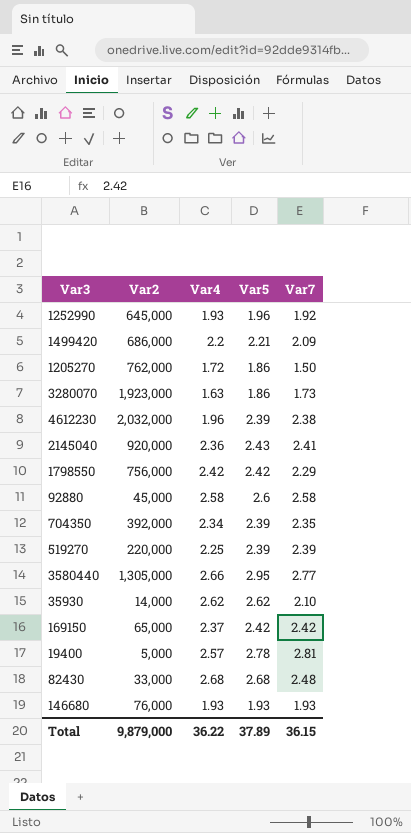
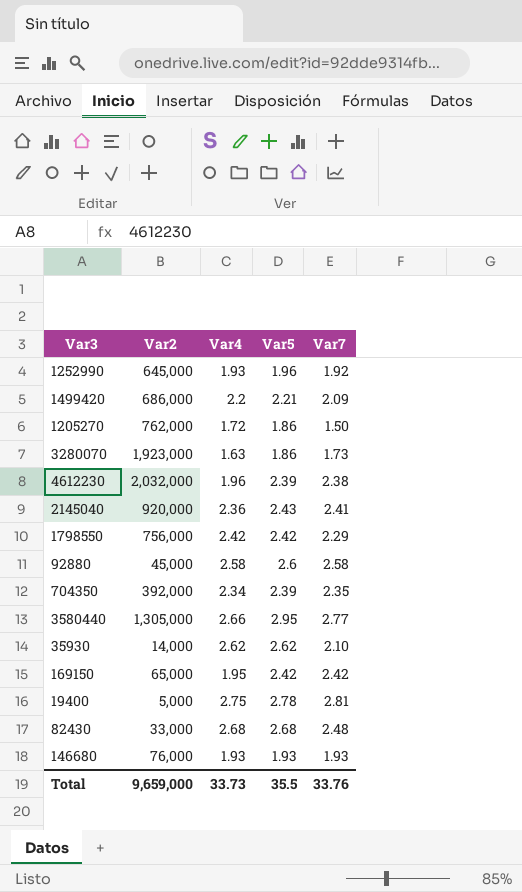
row 519270: 220,000 | 2.25 | 2.39 | 2.39 -> none
169150 | Var4: 2.37 -> 1.95
19400 | Var4: 2.57 -> 2.75
Total | Var2: 9,879,000 -> 9,659,000
Total | Var4: 36.22 -> 33.73
Total | Var5: 37.89 -> 35.5
Total | Var7: 36.15 -> 33.76

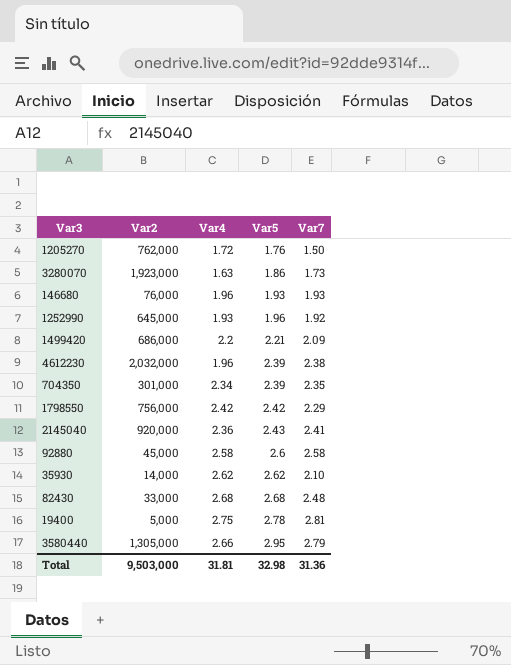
row order: none -> Var5 ascending
row 169150: 65,000 | 1.95 | 2.42 | 2.42 -> none
1205270 | Var5: 1.86 -> 1.76
146680 | Var4: 1.93 -> 1.96
704350 | Var2: 392,000 -> 301,000
3580440 | Var7: 2.77 -> 2.79
Total | Var2: 9,659,000 -> 9,503,000
Total | Var4: 33.73 -> 31.81
Total | Var5: 35.5 -> 32.98
Total | Var7: 33.76 -> 31.36

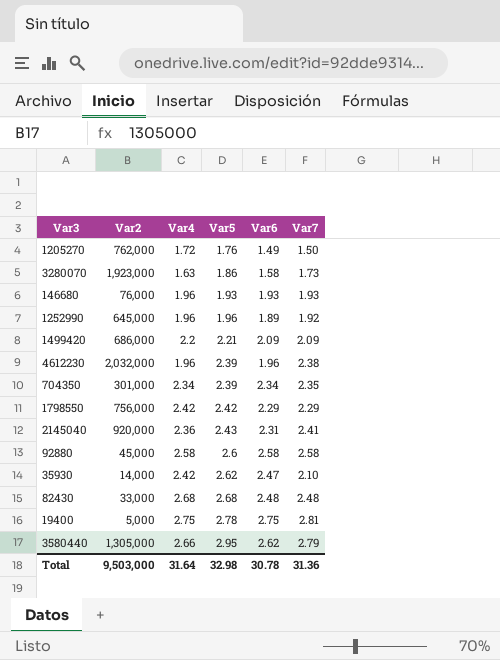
column Var6 | position: none -> 5
1252990 | Var4: 1.93 -> 1.96
35930 | Var4: 2.62 -> 2.42
Total | Var4: 31.81 -> 31.64

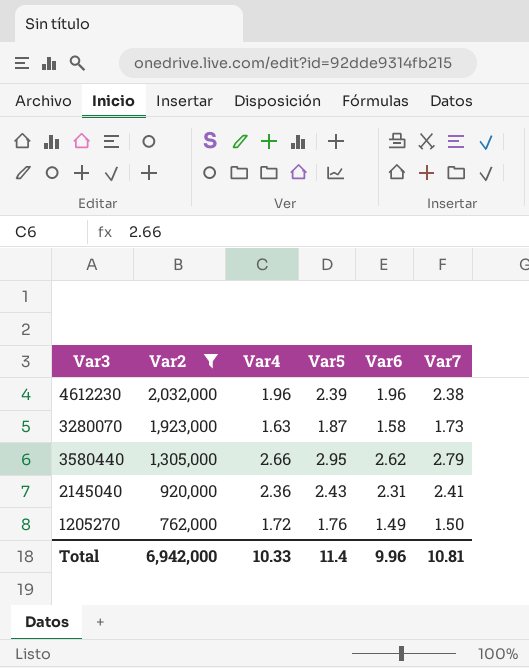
filter: none -> Var2 >= 762,000
row order: Var5 ascending -> Var2 descending
3280070 | Var5: 1.86 -> 1.87
Total | Var2: 9,503,000 -> 6,942,000
Total | Var4: 31.64 -> 10.33
Total | Var5: 32.98 -> 11.4
Total | Var6: 30.78 -> 9.96
Total | Var7: 31.36 -> 10.81

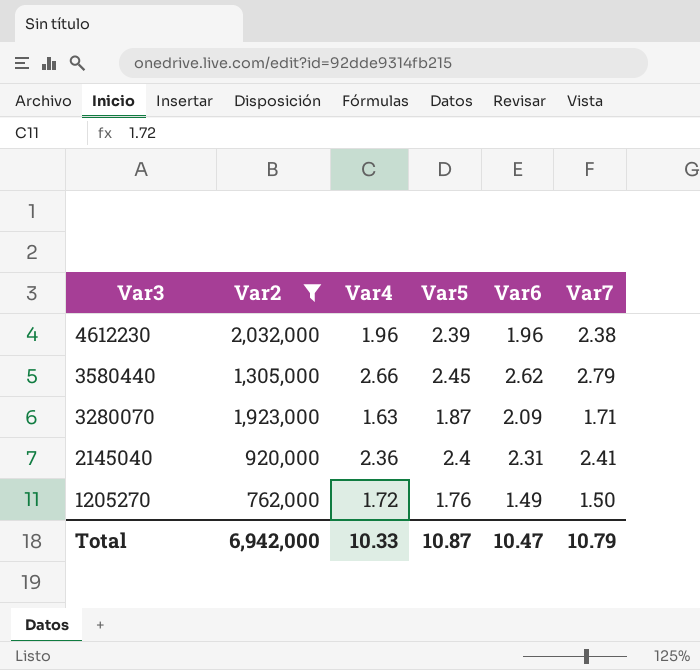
row order: Var2 descending -> Var3 descending
3580440 | Var5: 2.95 -> 2.45
3280070 | Var6: 1.58 -> 2.09
3280070 | Var7: 1.73 -> 1.71
2145040 | Var5: 2.43 -> 2.4
Total | Var5: 11.4 -> 10.87
Total | Var6: 9.96 -> 10.47
Total | Var7: 10.81 -> 10.79

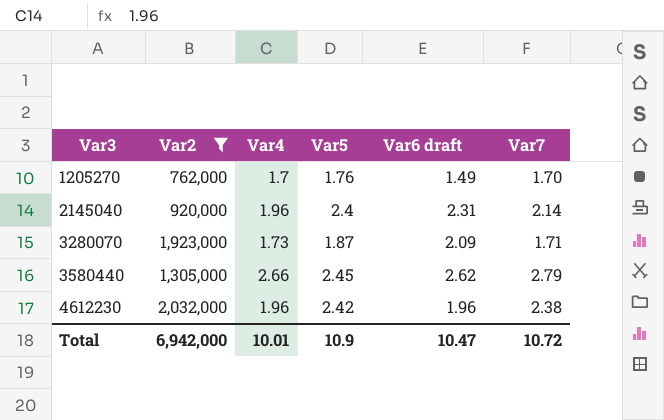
row order: Var3 descending -> Var3 ascending
column name: Var6 -> Var6 draft
1205270 | Var4: 1.72 -> 1.7
1205270 | Var7: 1.50 -> 1.70
2145040 | Var4: 2.36 -> 1.96
2145040 | Var7: 2.41 -> 2.14
3280070 | Var4: 1.63 -> 1.73
4612230 | Var5: 2.39 -> 2.42
Total | Var4: 10.33 -> 10.01
Total | Var5: 10.87 -> 10.9
Total | Var7: 10.79 -> 10.72

